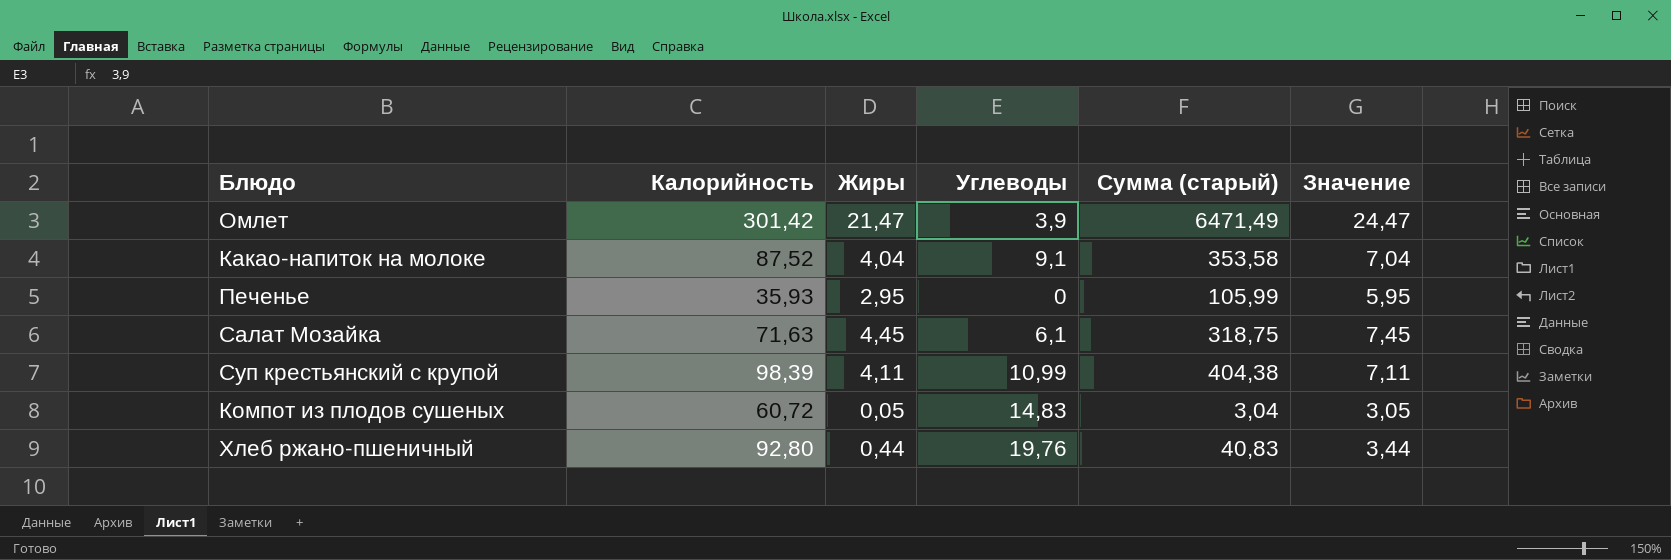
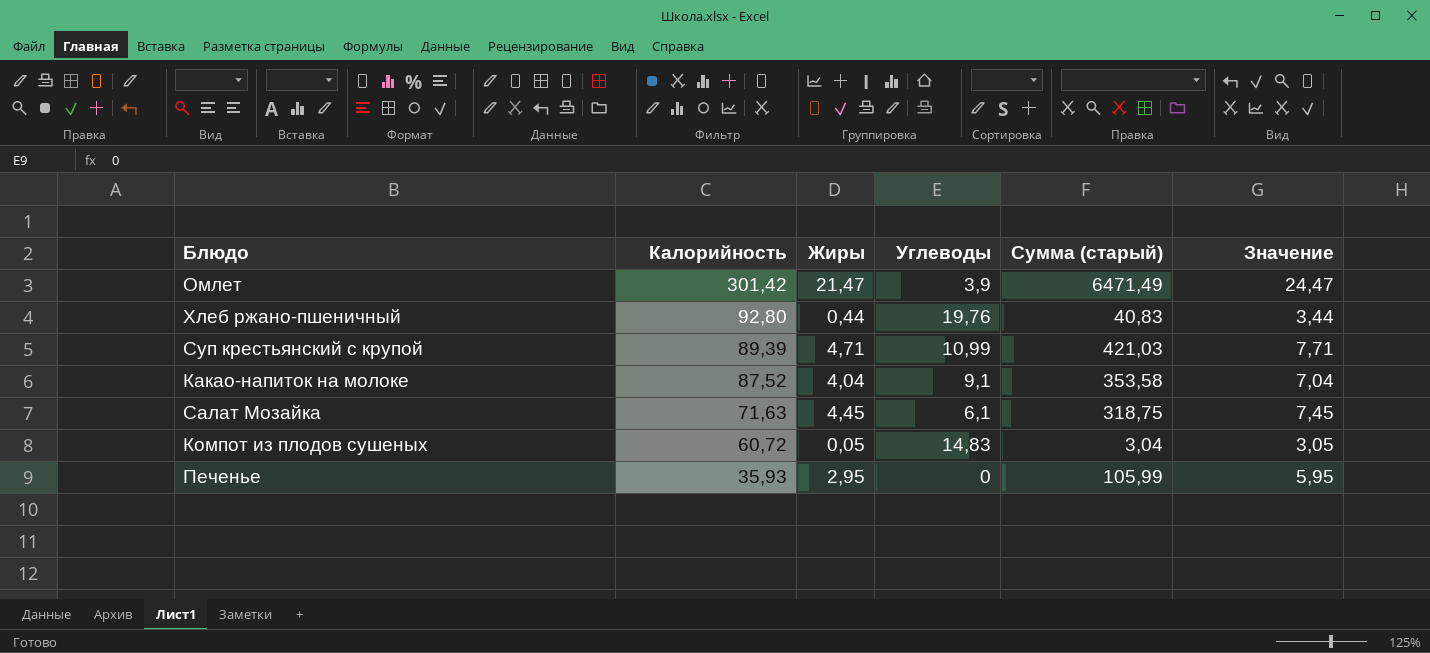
row order: none -> Калорийность descending
Суп крестьянский с крупой | Калорийность: 98,39 -> 89,39
Суп крестьянский с крупой | Жиры: 4,11 -> 4,71
Суп крестьянский с крупой | Сумма (старый): 404,38 -> 421,03
Суп крестьянский с крупой | Значение: 7,11 -> 7,71

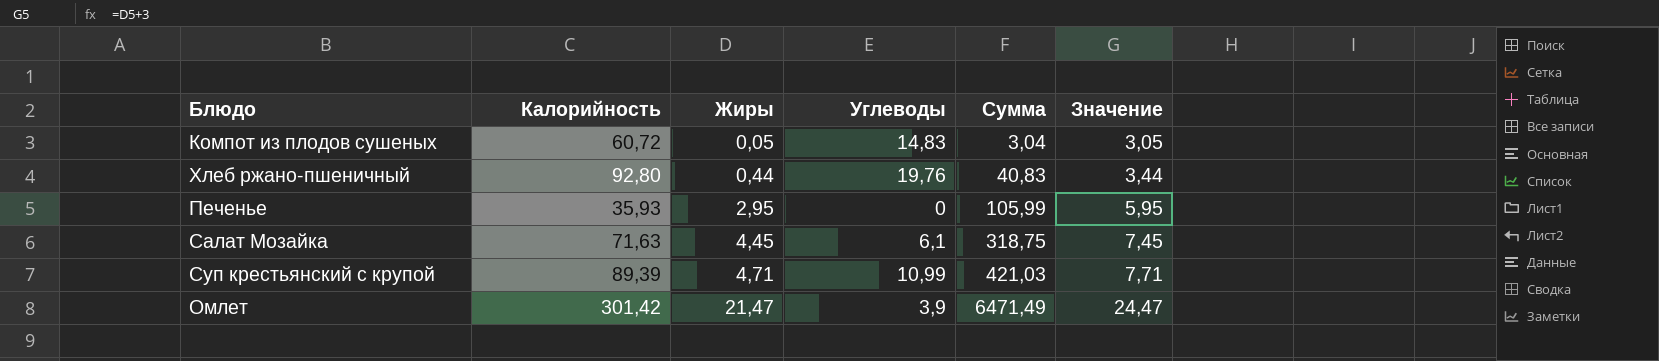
row order: Калорийность descending -> Жиры ascending
column name: Сумма (старый) -> Сумма
row Какао-напиток на молоке: 87,52 | 4,04 | 9,1 | 353,58 | 7,04 -> none

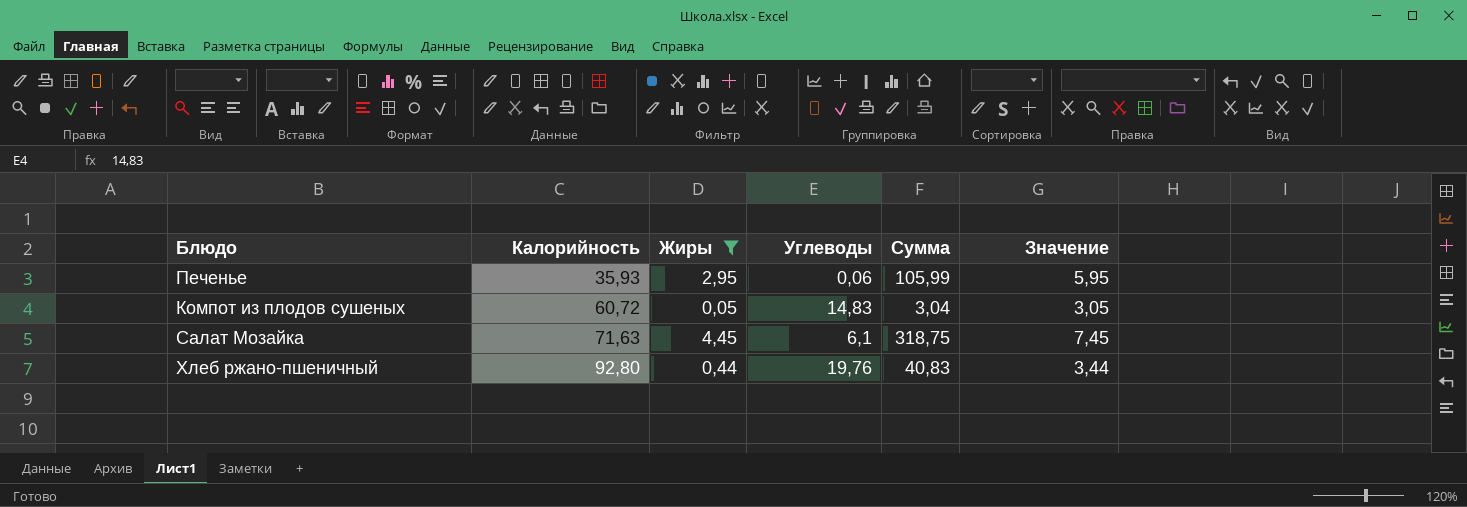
filter: none -> Жиры <= 4,45
row order: Жиры ascending -> Калорийность ascending
Печенье | Углеводы: 0 -> 0,06

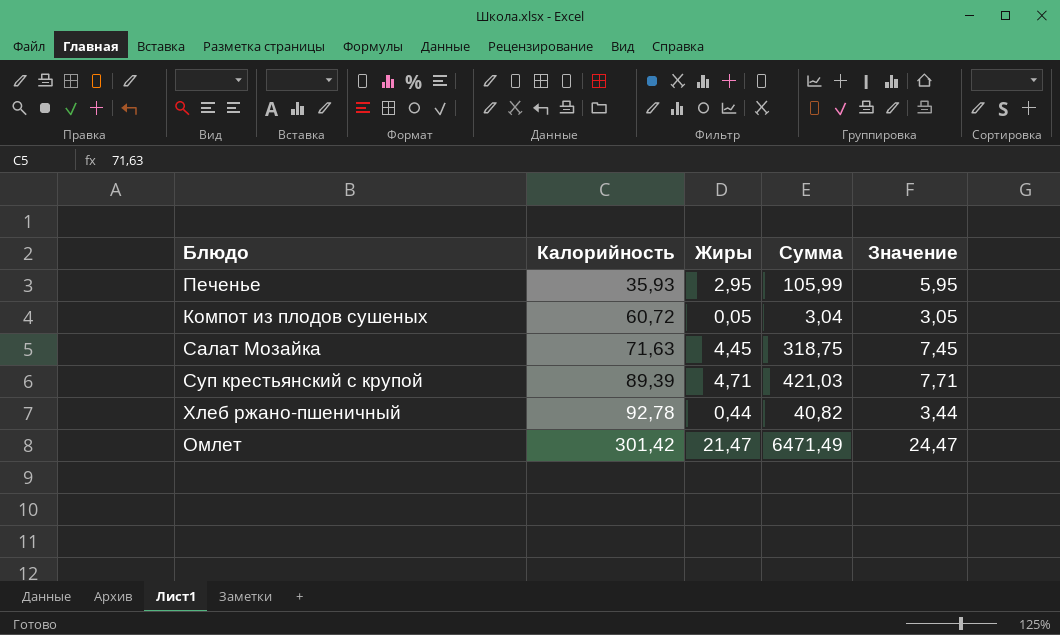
filter: Жиры <= 4,45 -> none
column Углеводы | position: 4 -> none
Хлеб ржано-пшеничный | Калорийность: 92,80 -> 92,78
Хлеб ржано-пшеничный | Сумма: 40,83 -> 40,82

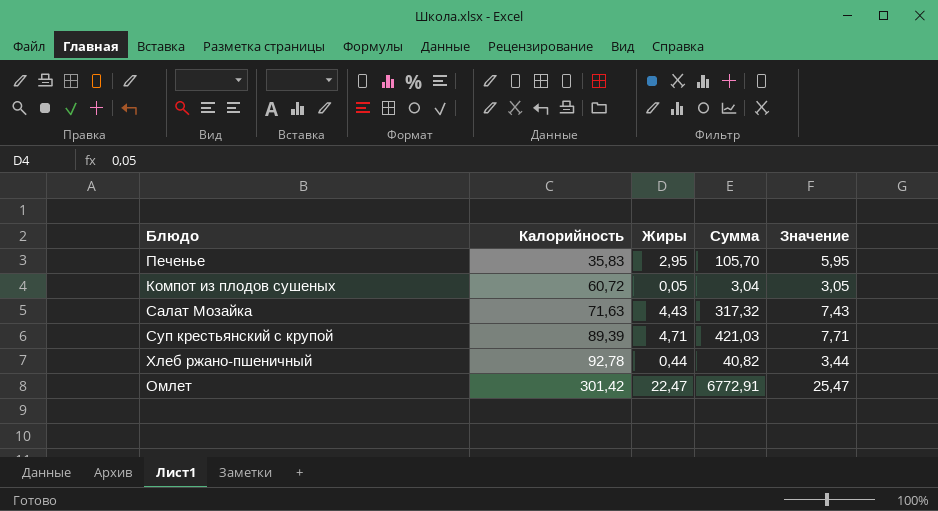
Печенье | Калорийность: 35,93 -> 35,83
Печенье | Сумма: 105,99 -> 105,70
Салат Мозайка | Жиры: 4,45 -> 4,43
Салат Мозайка | Сумма: 318,75 -> 317,32
Салат Мозайка | Значение: 7,45 -> 7,43
Омлет | Жиры: 21,47 -> 22,47
Омлет | Сумма: 6471,49 -> 6772,91
Омлет | Значение: 24,47 -> 25,47

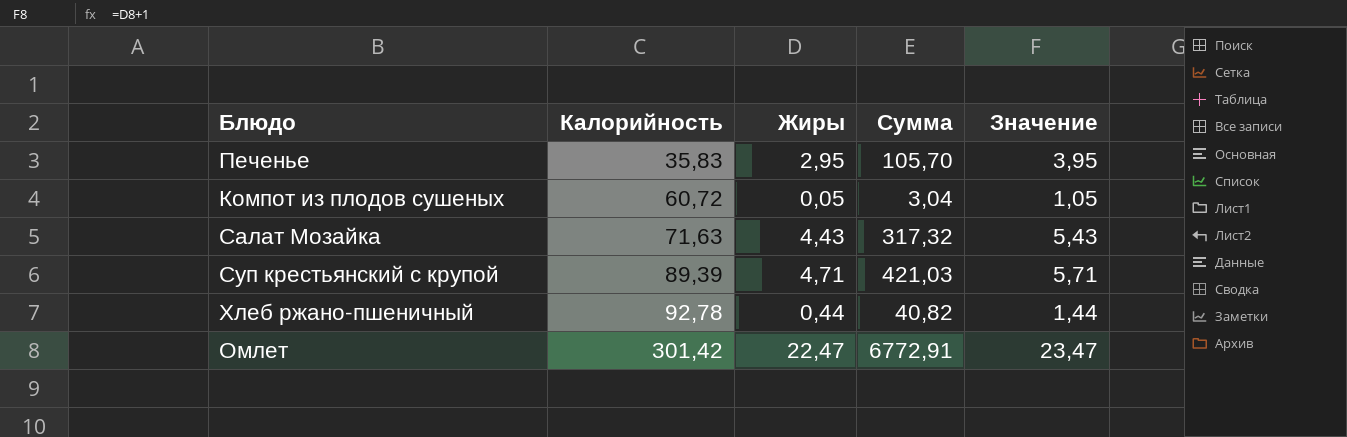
column Значение | formula: [Жиры] + 3 -> [Жиры] + 1

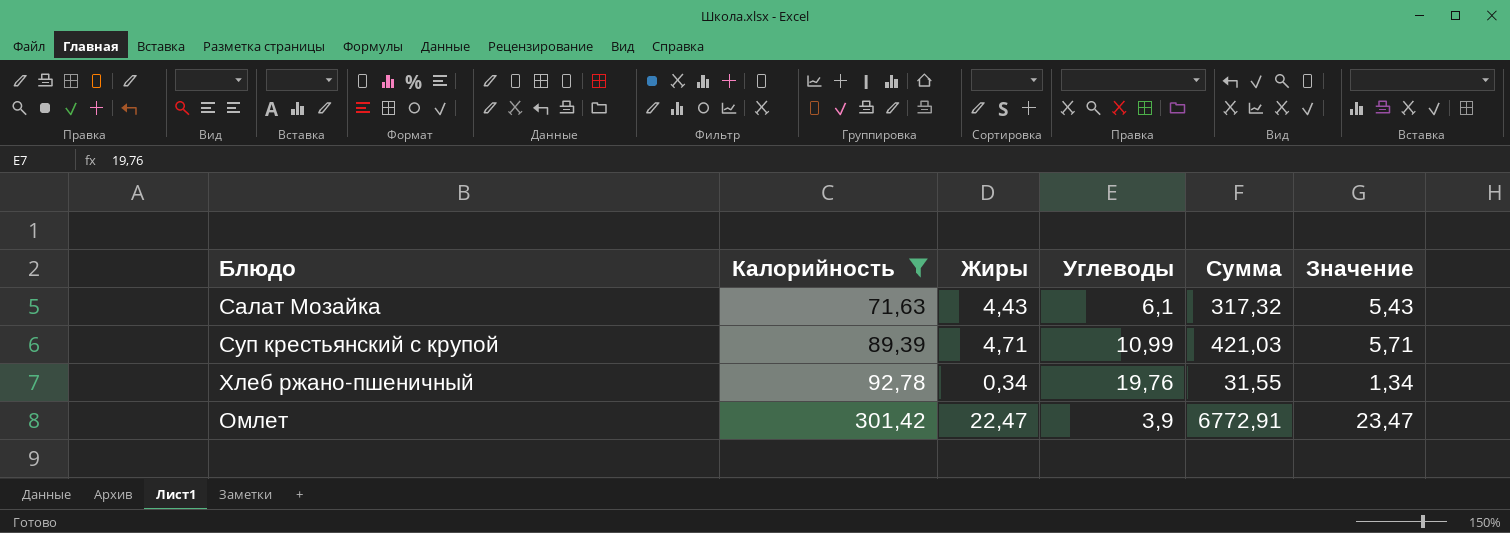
filter: none -> Калорийность >= 71,63
column Углеводы | position: none -> 4
Хлеб ржано-пшеничный | Жиры: 0,44 -> 0,34
Хлеб ржано-пшеничный | Сумма: 40,82 -> 31,55
Хлеб ржано-пшеничный | Значение: 1,44 -> 1,34

